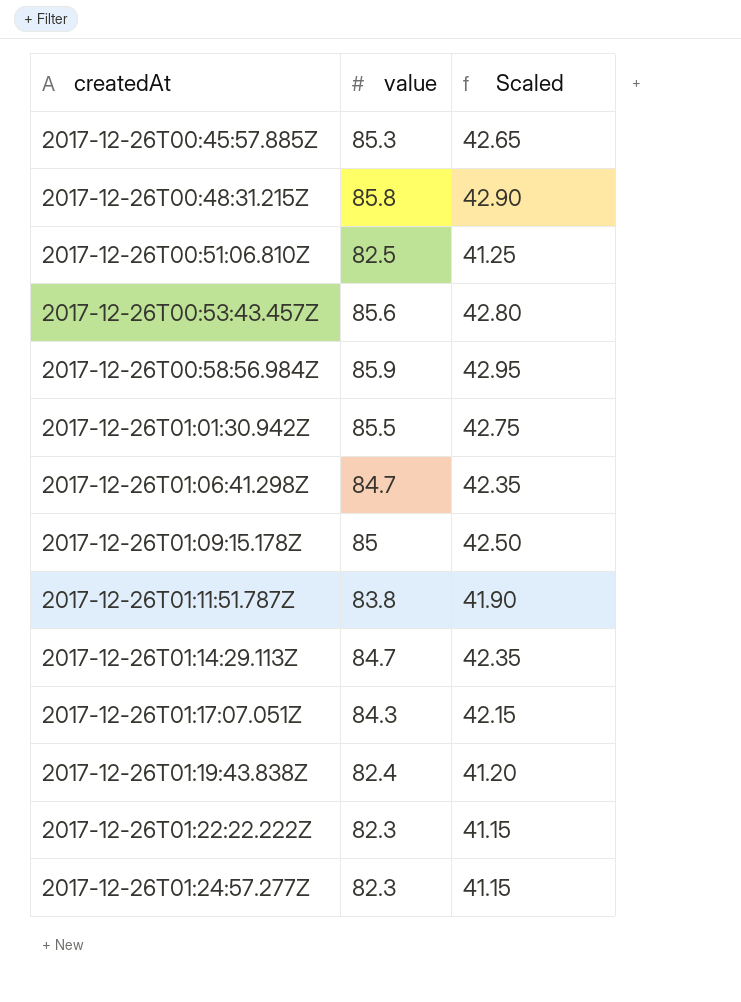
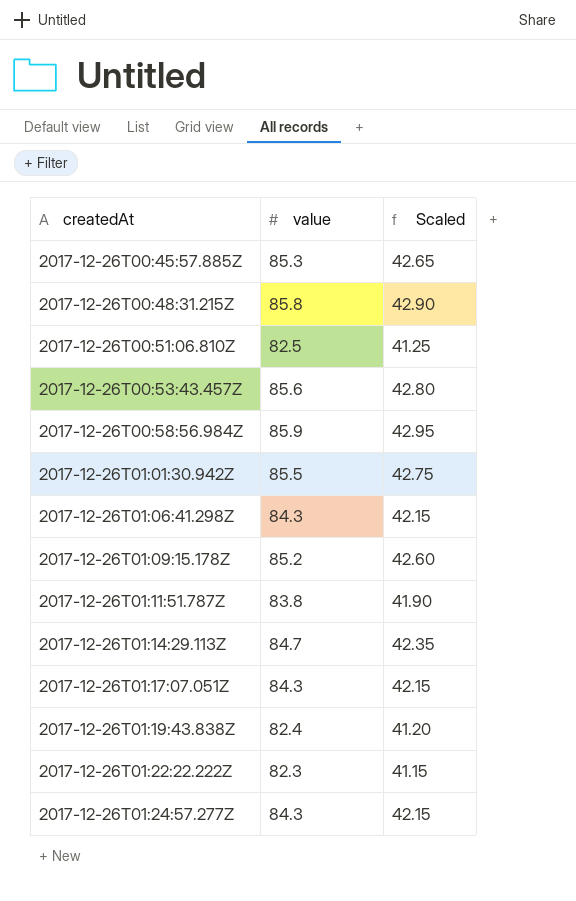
2017-12-26T01:06:41.298Z | value: 84.7 -> 84.3
2017-12-26T01:06:41.298Z | Scaled: 42.35 -> 42.15
2017-12-26T01:09:15.178Z | value: 85 -> 85.2
2017-12-26T01:09:15.178Z | Scaled: 42.50 -> 42.60
2017-12-26T01:24:57.277Z | value: 82.3 -> 84.3
2017-12-26T01:24:57.277Z | Scaled: 41.15 -> 42.15

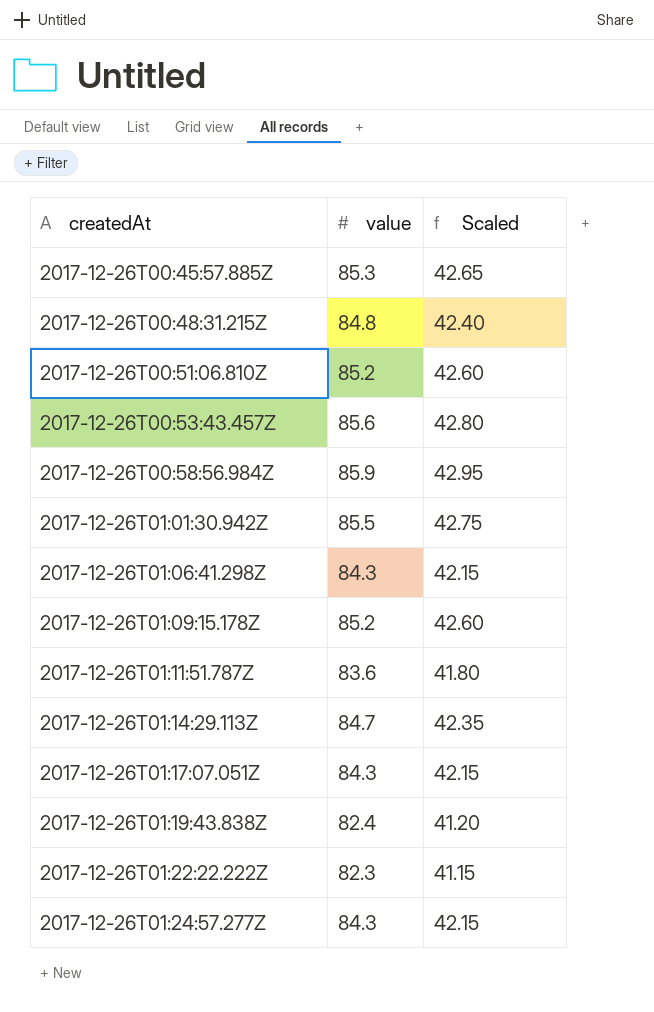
2017-12-26T00:48:31.215Z | value: 85.8 -> 84.8
2017-12-26T00:48:31.215Z | Scaled: 42.90 -> 42.40
2017-12-26T00:51:06.810Z | value: 82.5 -> 85.2
2017-12-26T00:51:06.810Z | Scaled: 41.25 -> 42.60
2017-12-26T01:11:51.787Z | value: 83.8 -> 83.6
2017-12-26T01:11:51.787Z | Scaled: 41.90 -> 41.80

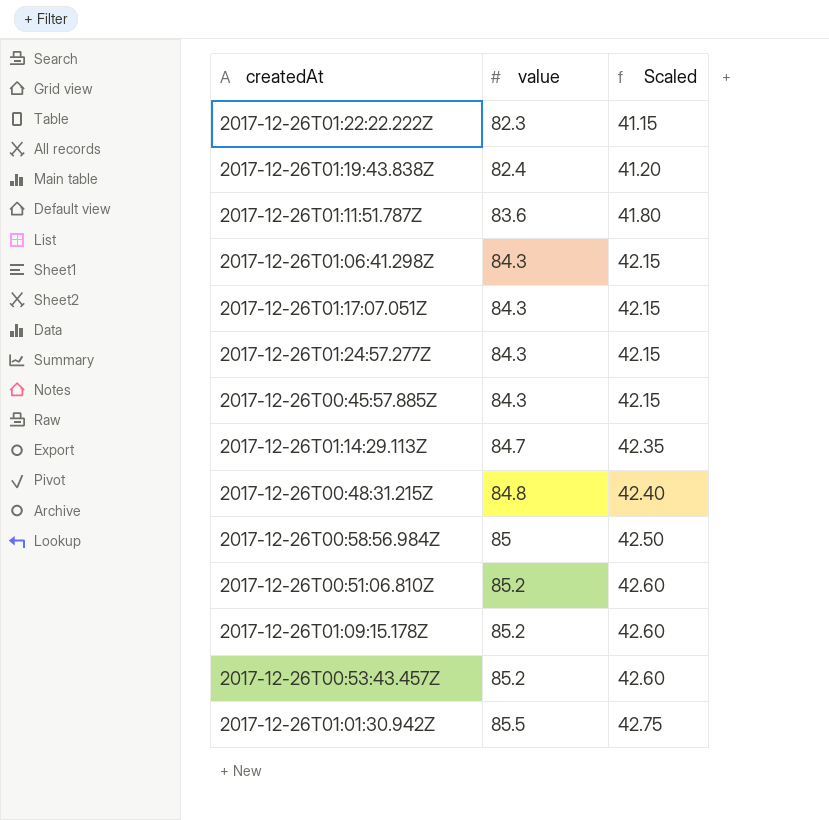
row order: createdAt ascending -> value ascending
2017-12-26T00:45:57.885Z | value: 85.3 -> 84.3
2017-12-26T00:45:57.885Z | Scaled: 42.65 -> 42.15
2017-12-26T00:58:56.984Z | value: 85.9 -> 85
2017-12-26T00:58:56.984Z | Scaled: 42.95 -> 42.50
2017-12-26T00:53:43.457Z | value: 85.6 -> 85.2
2017-12-26T00:53:43.457Z | Scaled: 42.80 -> 42.60

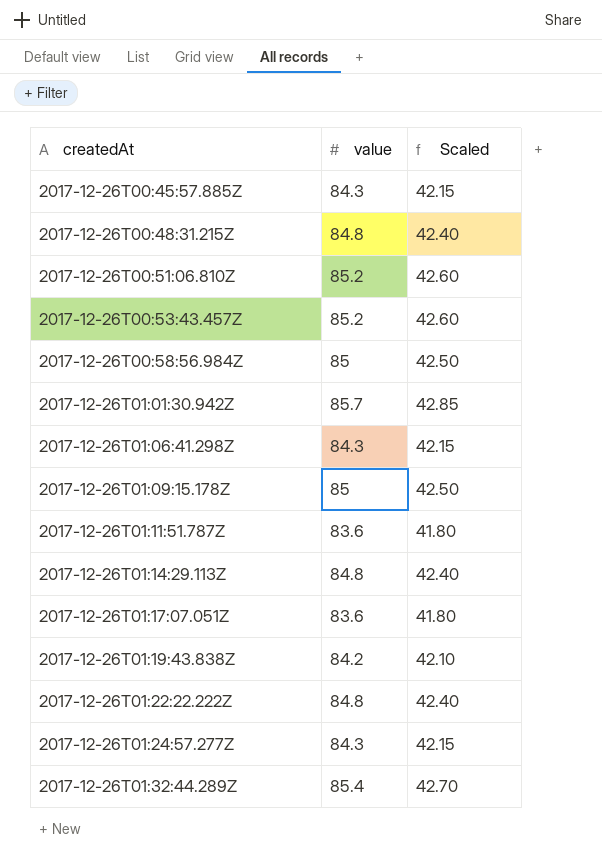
row order: value ascending -> createdAt ascending
2017-12-26T01:01:30.942Z | value: 85.5 -> 85.7
2017-12-26T01:01:30.942Z | Scaled: 42.75 -> 42.85
2017-12-26T01:09:15.178Z | value: 85.2 -> 85
2017-12-26T01:09:15.178Z | Scaled: 42.60 -> 42.50
2017-12-26T01:14:29.113Z | value: 84.7 -> 84.8
2017-12-26T01:14:29.113Z | Scaled: 42.35 -> 42.40
2017-12-26T01:17:07.051Z | value: 84.3 -> 83.6
2017-12-26T01:17:07.051Z | Scaled: 42.15 -> 41.80
2017-12-26T01:19:43.838Z | value: 82.4 -> 84.2
2017-12-26T01:19:43.838Z | Scaled: 41.20 -> 42.10
2017-12-26T01:22:22.222Z | value: 82.3 -> 84.8
2017-12-26T01:22:22.222Z | Scaled: 41.15 -> 42.40
row 2017-12-26T01:32:44.289Z: none -> 85.4 | 42.70

